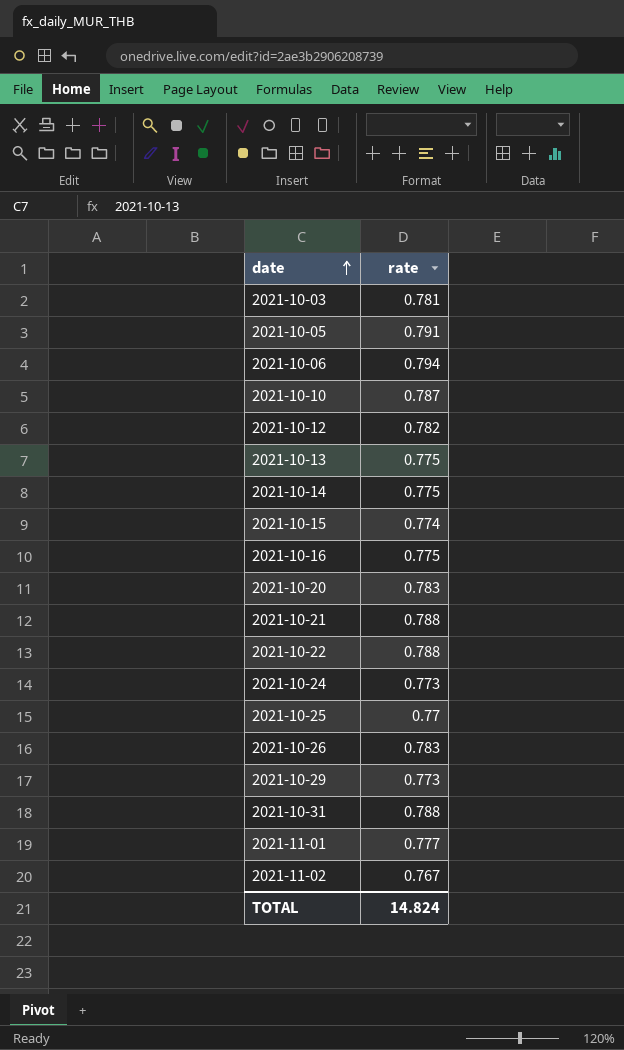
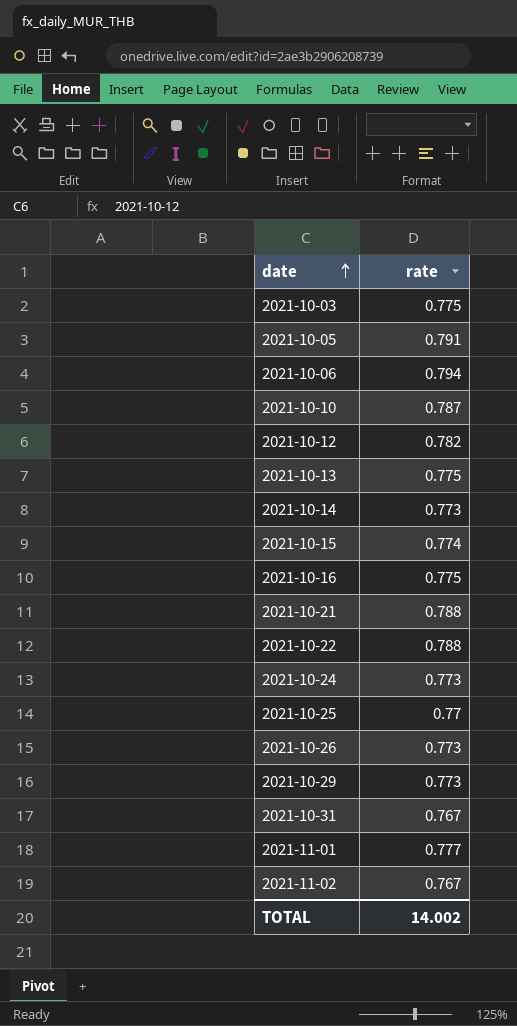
row 2021-10-20: 0.783 -> none
2021-10-03 | rate: 0.781 -> 0.775
2021-10-14 | rate: 0.775 -> 0.773
2021-10-26 | rate: 0.783 -> 0.773
2021-10-31 | rate: 0.788 -> 0.767
TOTAL | rate: 14.824 -> 14.002

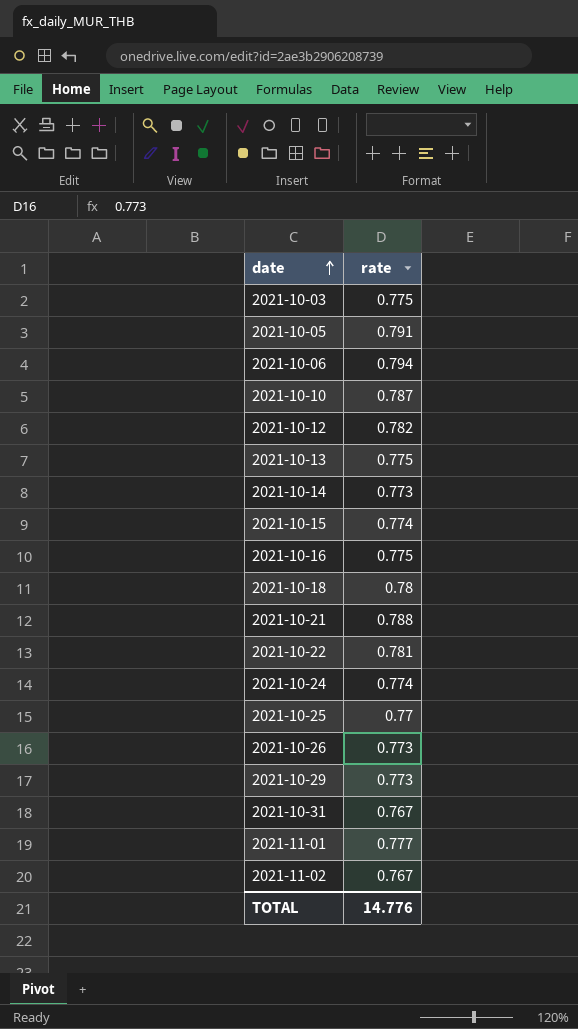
row 2021-10-18: none -> 0.78
2021-10-22 | rate: 0.788 -> 0.781
2021-10-24 | rate: 0.773 -> 0.774
TOTAL | rate: 14.002 -> 14.776

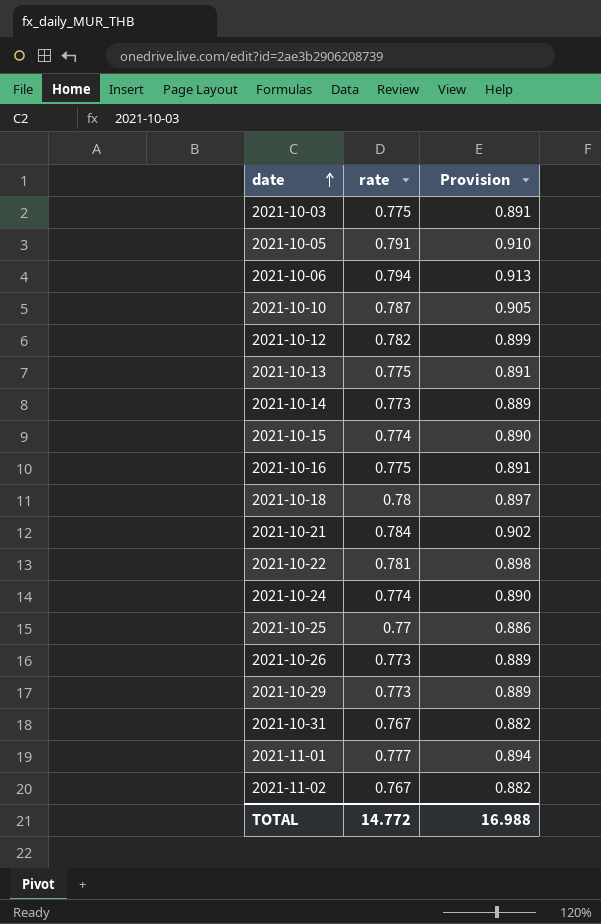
column Provision | formula: none -> [rate] * 1.15
2021-10-21 | rate: 0.788 -> 0.784
TOTAL | rate: 14.776 -> 14.772

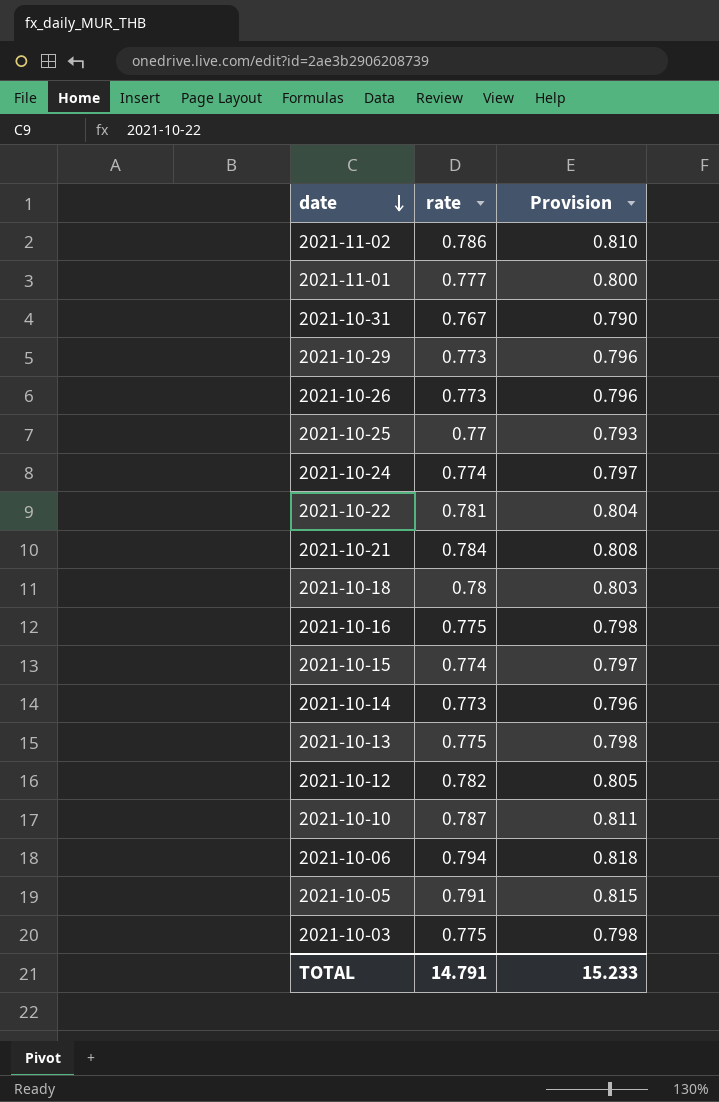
row order: date ascending -> date descending
column Provision | formula: [rate] * 1.15 -> [rate] * 1.03
2021-11-02 | rate: 0.767 -> 0.786
TOTAL | rate: 14.772 -> 14.791
TOTAL | Provision: 16.988 -> 15.233

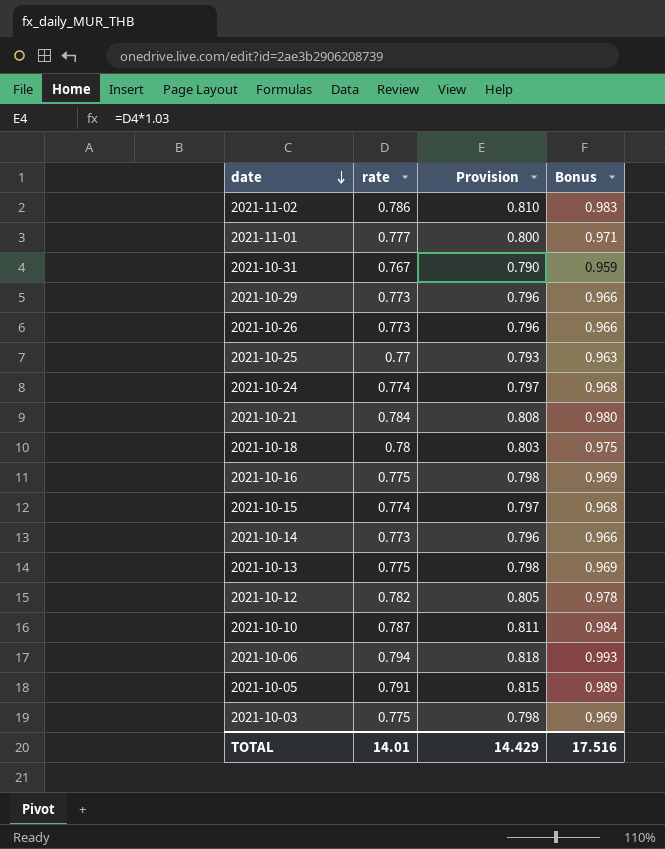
column Bonus | formula: none -> [rate] * 1.25
row 2021-10-22: 0.781 | 0.804 -> none
TOTAL | rate: 14.791 -> 14.01
TOTAL | Provision: 15.233 -> 14.429

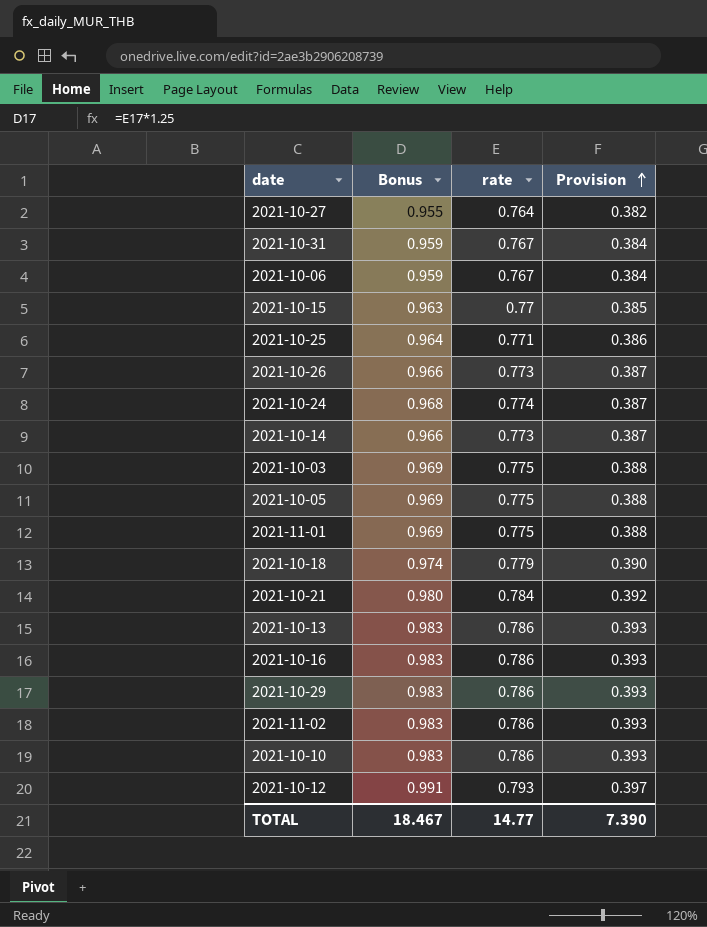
row order: date descending -> Provision ascending
column Bonus | position: 4 -> 2
column Provision | formula: [rate] * 1.03 -> [rate] * 0.5
row 2021-10-27: none -> 0.955 | 0.764 | 0.382
2021-10-06 | Bonus: 0.993 -> 0.959
2021-10-06 | rate: 0.794 -> 0.767
2021-10-15 | Bonus: 0.968 -> 0.963
2021-10-15 | rate: 0.774 -> 0.77
2021-10-25 | Bonus: 0.963 -> 0.964
2021-10-25 | rate: 0.77 -> 0.771
2021-10-05 | Bonus: 0.989 -> 0.969
2021-10-05 | rate: 0.791 -> 0.775
2021-11-01 | Bonus: 0.971 -> 0.969
2021-11-01 | rate: 0.777 -> 0.775
2021-10-18 | Bonus: 0.975 -> 0.974
2021-10-18 | rate: 0.78 -> 0.779
2021-10-13 | Bonus: 0.969 -> 0.983
2021-10-13 | rate: 0.775 -> 0.786
2021-10-16 | Bonus: 0.969 -> 0.983
2021-10-16 | rate: 0.775 -> 0.786
2021-10-29 | Bonus: 0.966 -> 0.983
2021-10-29 | rate: 0.773 -> 0.786
2021-10-10 | Bonus: 0.984 -> 0.983
2021-10-10 | rate: 0.787 -> 0.786
2021-10-12 | Bonus: 0.978 -> 0.991
2021-10-12 | rate: 0.782 -> 0.793
TOTAL | Bonus: 17.516 -> 18.467
TOTAL | rate: 14.01 -> 14.77
TOTAL | Provision: 14.429 -> 7.390

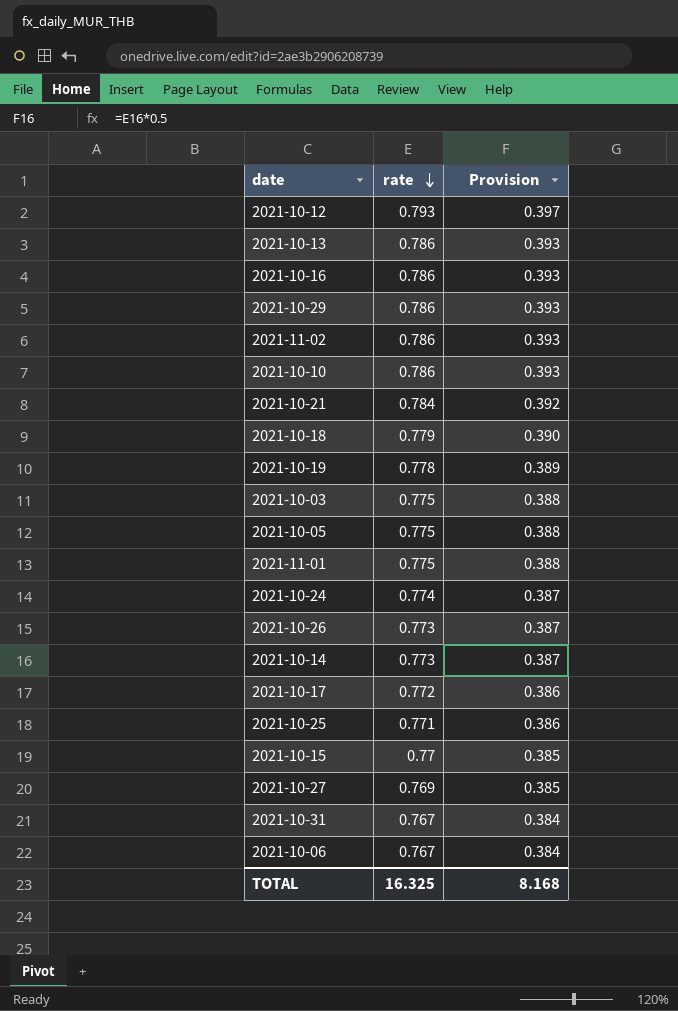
row order: Provision ascending -> rate descending
column Bonus | formula: [rate] * 1.25 -> none
row 2021-10-19: none -> 0.778 | 0.389
row 2021-10-17: none -> 0.772 | 0.386
2021-10-27 | rate: 0.764 -> 0.769
2021-10-27 | Provision: 0.382 -> 0.385
TOTAL | rate: 14.77 -> 16.325
TOTAL | Provision: 7.390 -> 8.168

